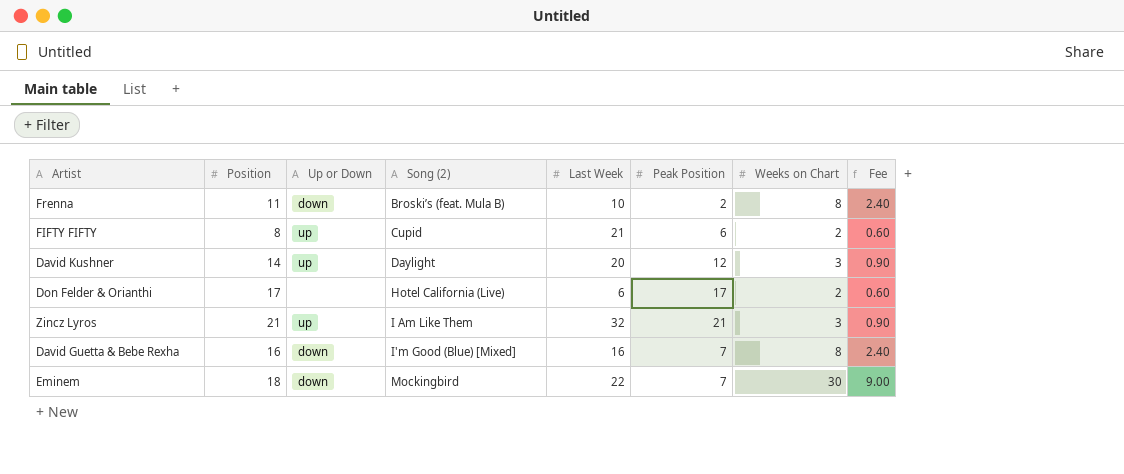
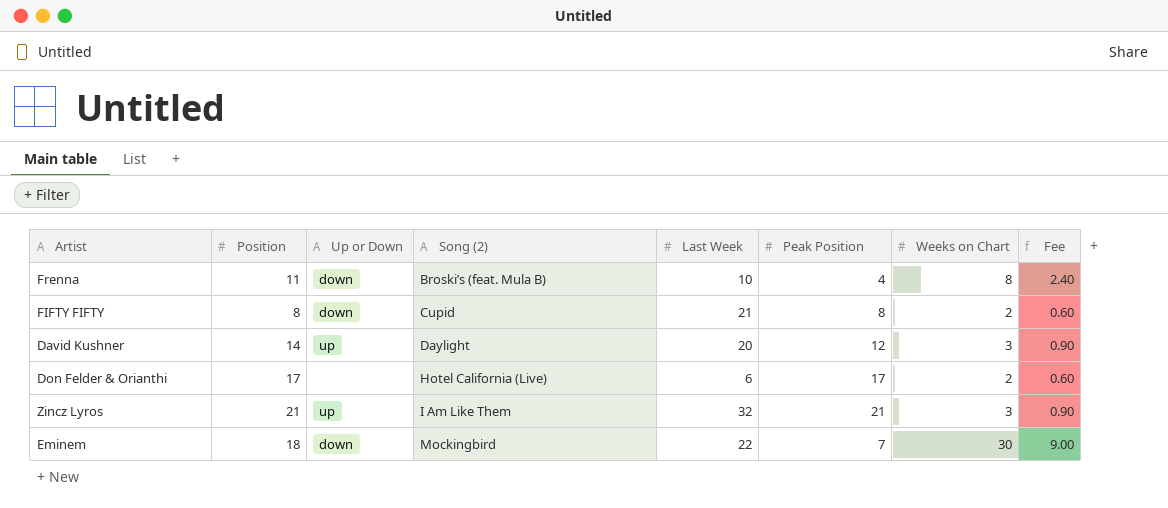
row David Guetta & Bebe Rexha: 16 | down | I'm Good (Blue) [Mixed] | 16 | 7 | 8 | 2.40 -> none
Frenna | Peak Position: 2 -> 4
FIFTY FIFTY | Up or Down: up -> down
FIFTY FIFTY | Peak Position: 6 -> 8

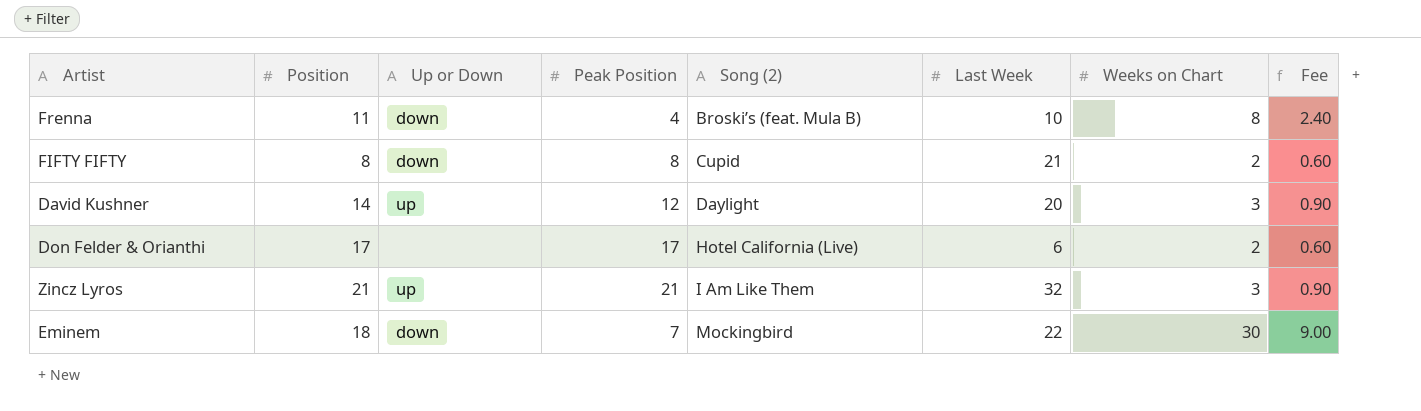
column Peak Position | position: 6 -> 4

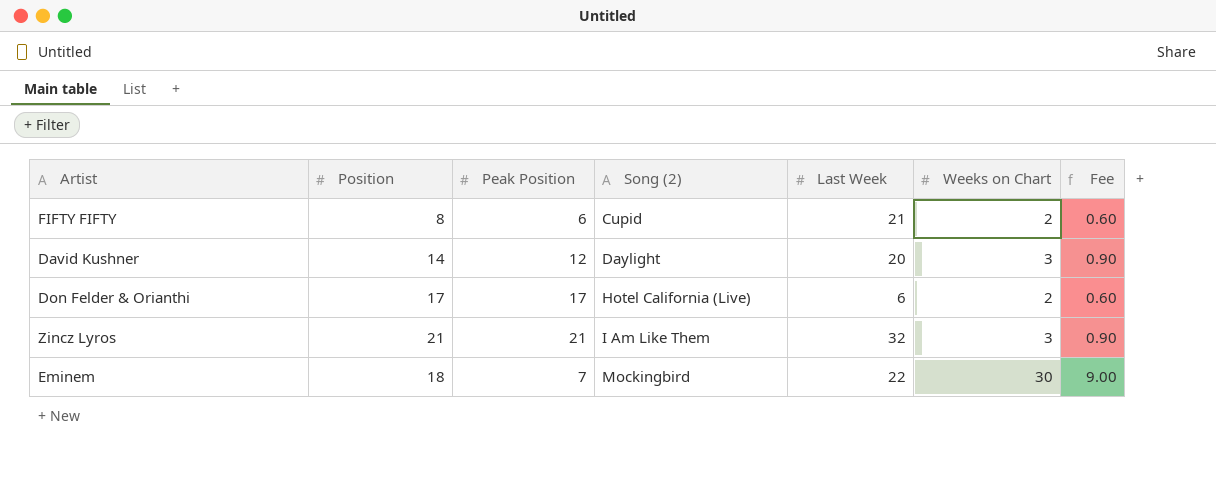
column Up or Down | position: 3 -> none
row Frenna: 11 | down | 4 | Broski’s (feat. Mula B) | 10 | 8 | 2.40 -> none
FIFTY FIFTY | Peak Position: 8 -> 6

